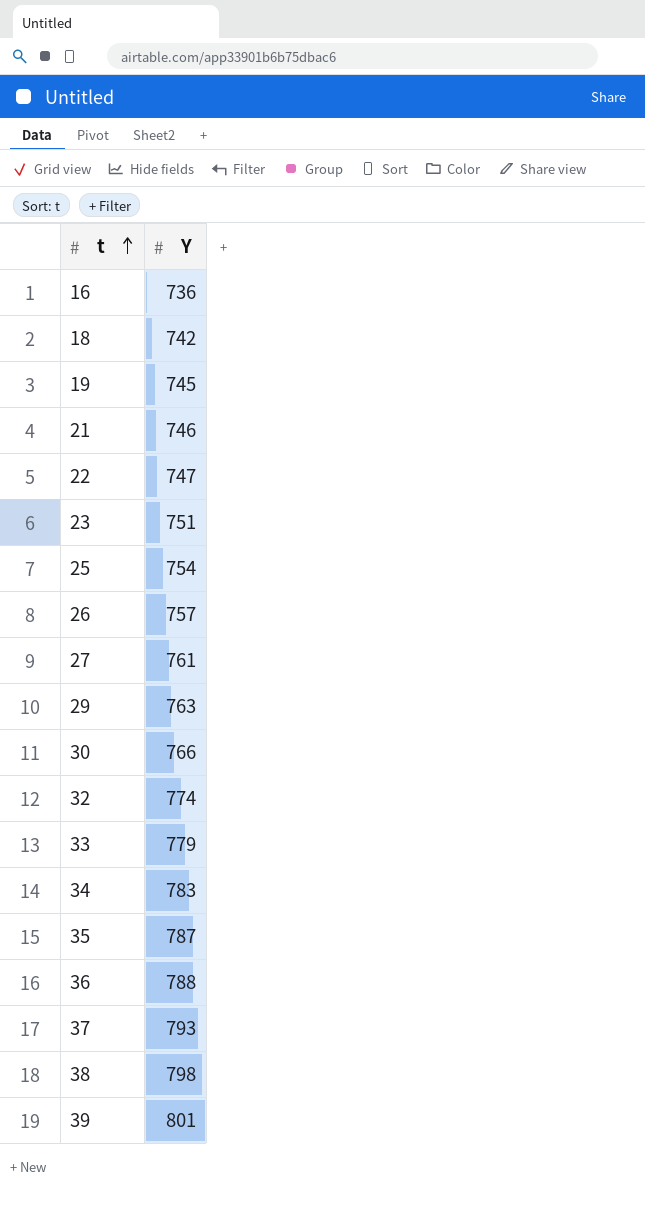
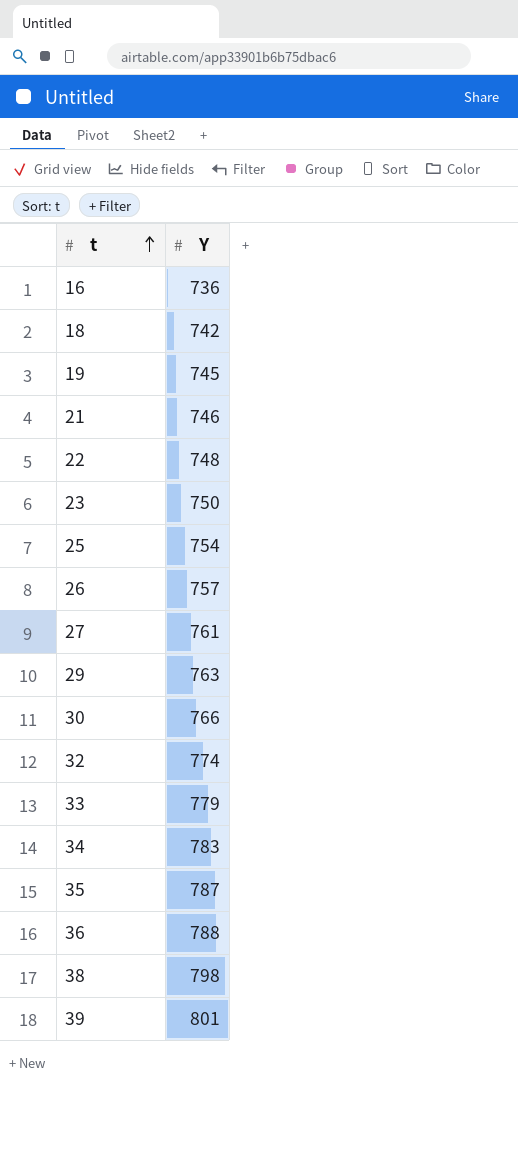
row 37: 793 -> none
22 | Y: 747 -> 748
23 | Y: 751 -> 750

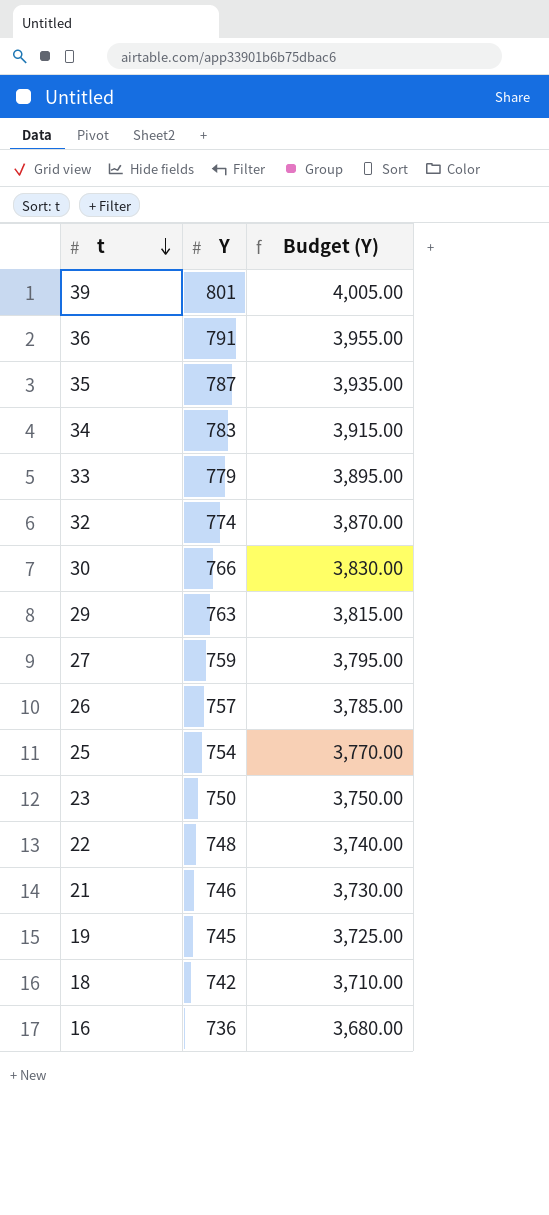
row order: t ascending -> t descending
column Budget (Y) | formula: none -> [Y] * 5
row 38: 798 -> none
36 | Y: 788 -> 791
27 | Y: 761 -> 759

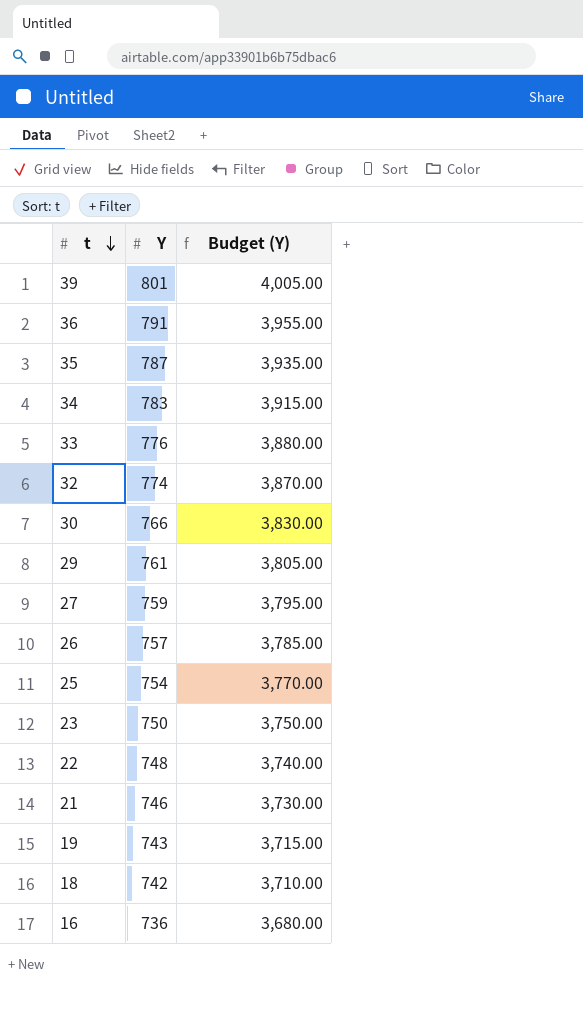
33 | Y: 779 -> 776
33 | Budget (Y): 3,895.00 -> 3,880.00
29 | Y: 763 -> 761
29 | Budget (Y): 3,815.00 -> 3,805.00
19 | Y: 745 -> 743
19 | Budget (Y): 3,725.00 -> 3,715.00

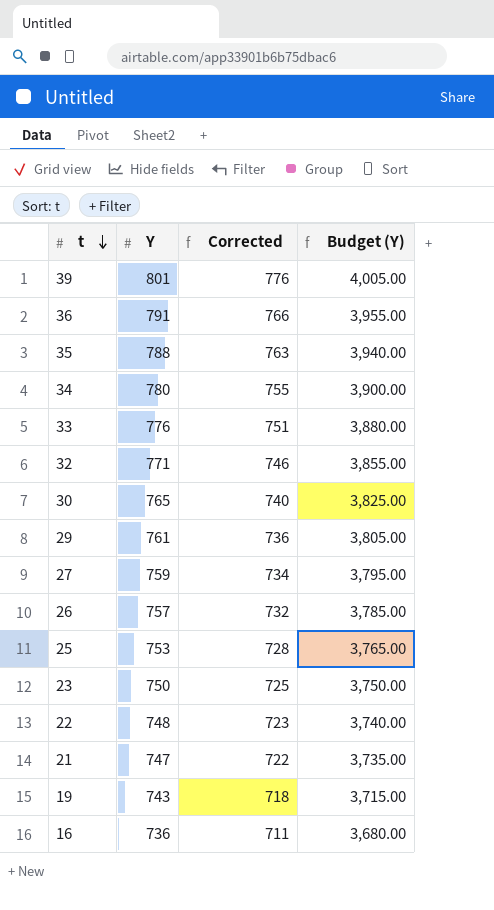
column Corrected | formula: none -> [Y] - 25
row 18: 742 | 3,710.00 -> none
35 | Y: 787 -> 788
35 | Budget (Y): 3,935.00 -> 3,940.00
34 | Y: 783 -> 780
34 | Budget (Y): 3,915.00 -> 3,900.00
32 | Y: 774 -> 771
32 | Budget (Y): 3,870.00 -> 3,855.00
30 | Y: 766 -> 765
30 | Budget (Y): 3,830.00 -> 3,825.00
25 | Y: 754 -> 753
25 | Budget (Y): 3,770.00 -> 3,765.00
21 | Y: 746 -> 747
21 | Budget (Y): 3,730.00 -> 3,735.00

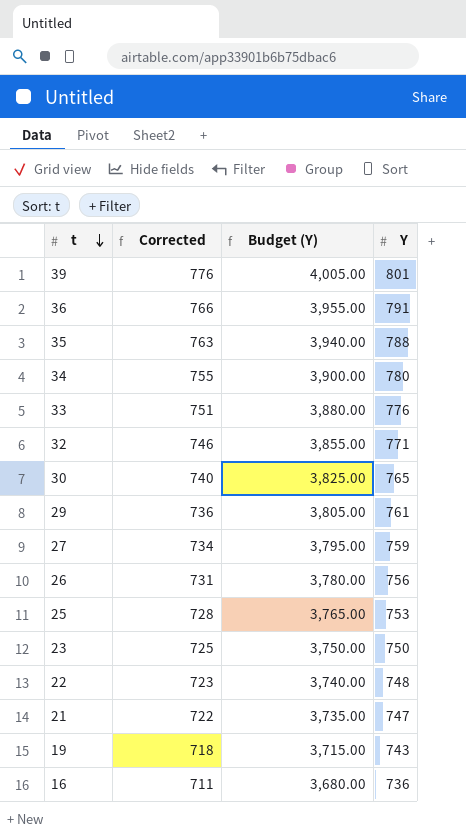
column Y | position: 2 -> 4
26 | Corrected: 732 -> 731
26 | Budget (Y): 3,785.00 -> 3,780.00
26 | Y: 757 -> 756

